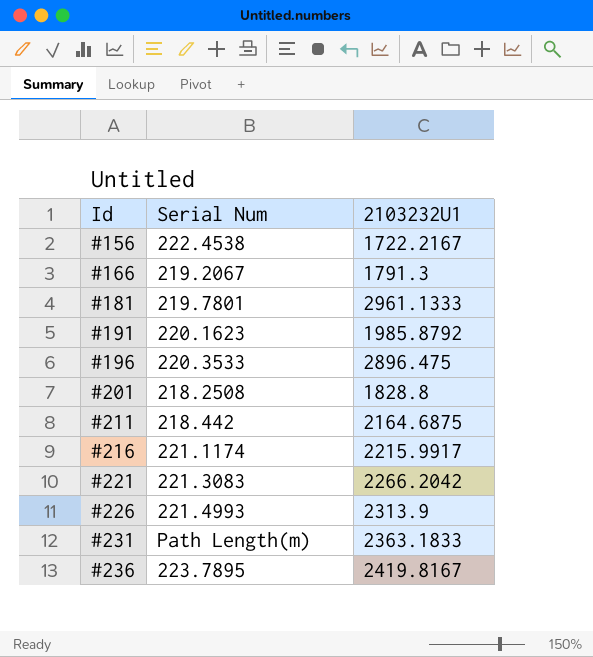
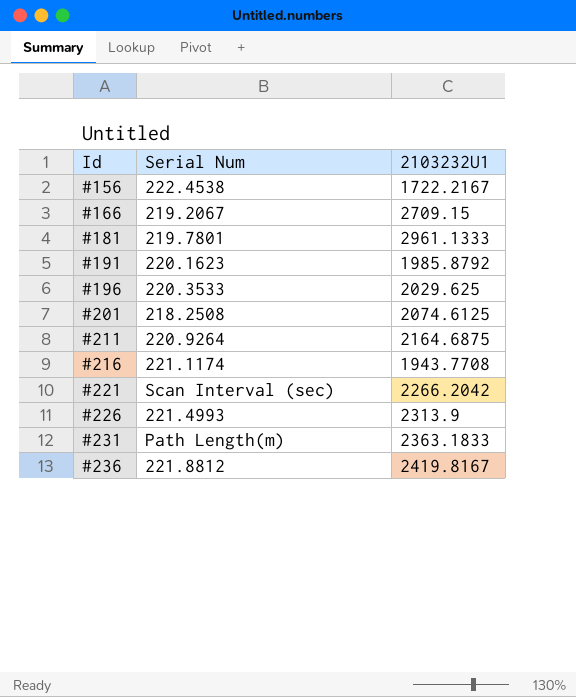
#166 | 2103232U1: 1791.3 -> 2709.15
#196 | 2103232U1: 2896.475 -> 2029.625
#201 | 2103232U1: 1828.8 -> 2074.6125
#211 | Serial Num: 218.442 -> 220.9264
#216 | 2103232U1: 2215.9917 -> 1943.7708
#221 | Serial Num: 221.3083 -> Scan Interval (sec)
#236 | Serial Num: 223.7895 -> 221.8812

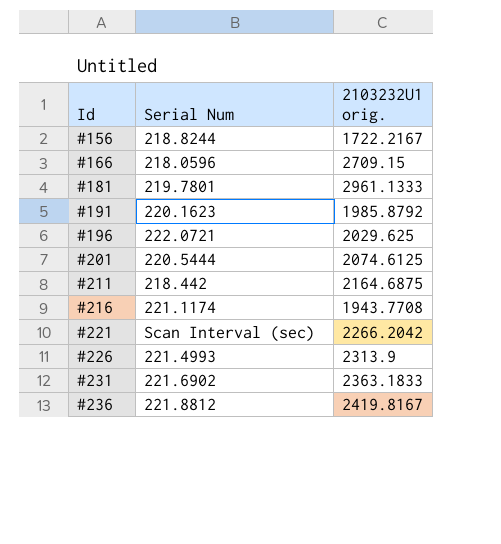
column name: 2103232U1 -> 2103232U1 orig.
#156 | Serial Num: 222.4538 -> 218.8244
#166 | Serial Num: 219.2067 -> 218.0596
#196 | Serial Num: 220.3533 -> 222.0721
#201 | Serial Num: 218.2508 -> 220.5444
#211 | Serial Num: 220.9264 -> 218.442
#231 | Serial Num: Path Length(m) -> 221.6902

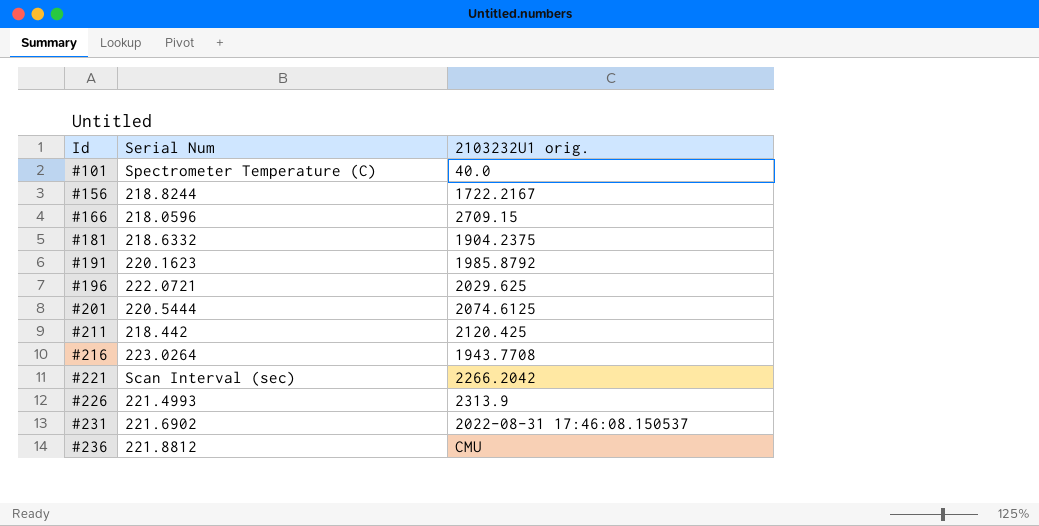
row #101: none -> Spectrometer Temperature (C) | 40.0
#181 | Serial Num: 219.7801 -> 218.6332
#181 | 2103232U1 orig.: 2961.1333 -> 1904.2375
#211 | 2103232U1 orig.: 2164.6875 -> 2120.425
#216 | Serial Num: 221.1174 -> 223.0264
#231 | 2103232U1 orig.: 2363.1833 -> 2022-08-31 17:46:08.150537
#236 | 2103232U1 orig.: 2419.8167 -> CMU

